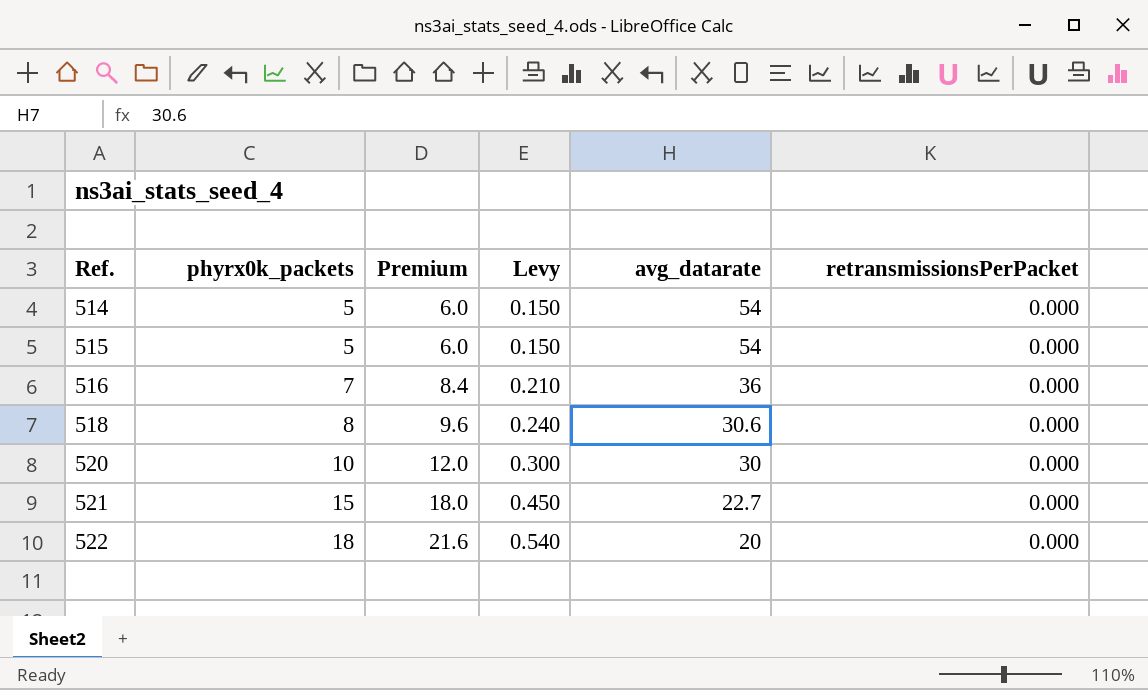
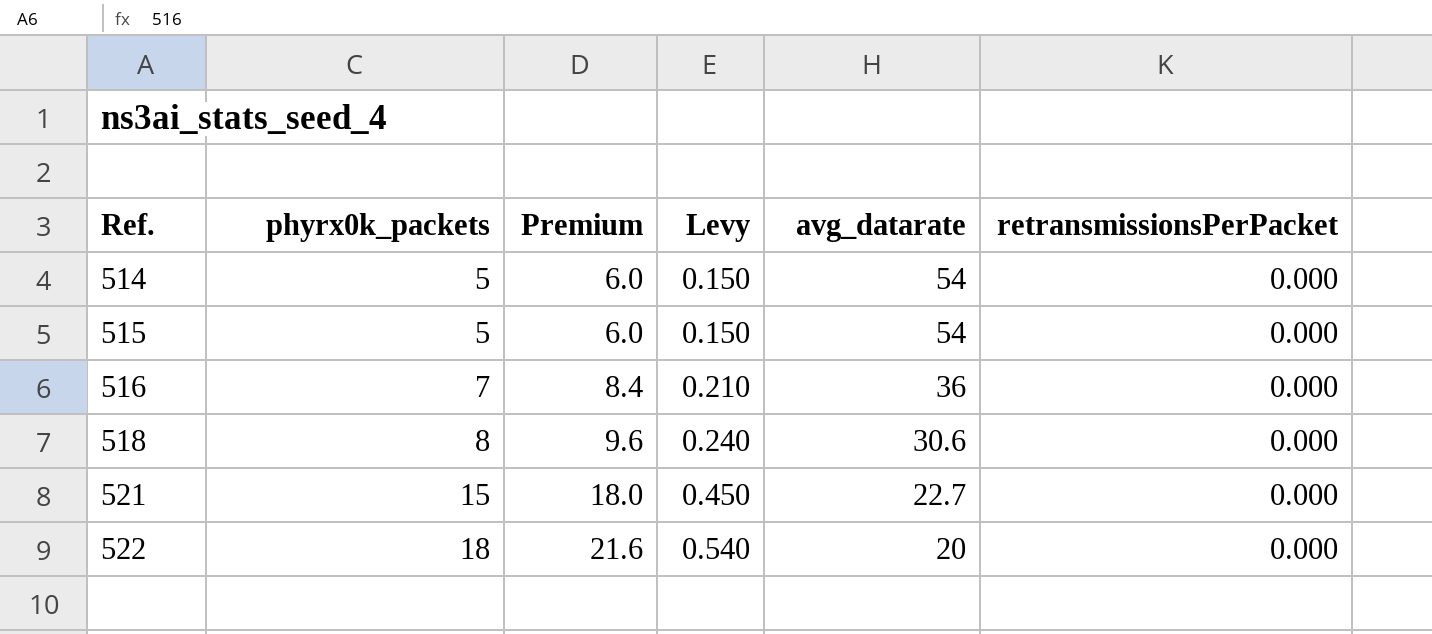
row 520: 10 | 12.0 | 0.300 | 30 | 0.000 -> none

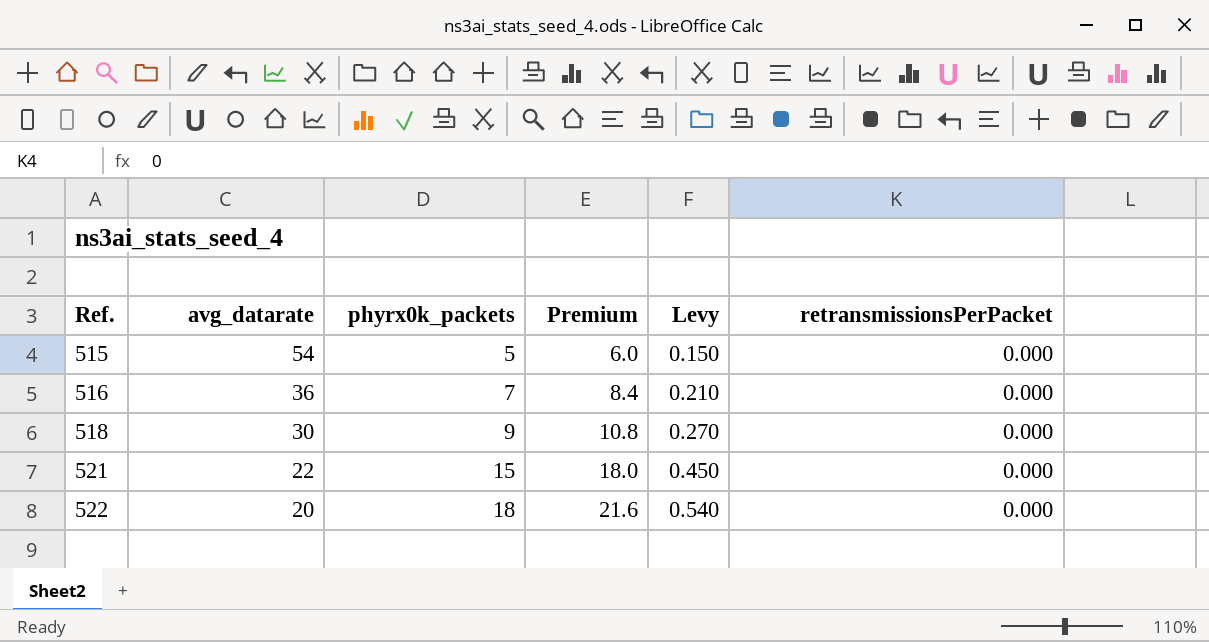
column avg_datarate | position: 5 -> 2
row 514: 5 | 6.0 | 0.150 | 54 | 0.000 -> none
518 | avg_datarate: 30.6 -> 30
518 | phyrx0k_packets: 8 -> 9
518 | Premium: 9.6 -> 10.8
518 | Levy: 0.240 -> 0.270
521 | avg_datarate: 22.7 -> 22

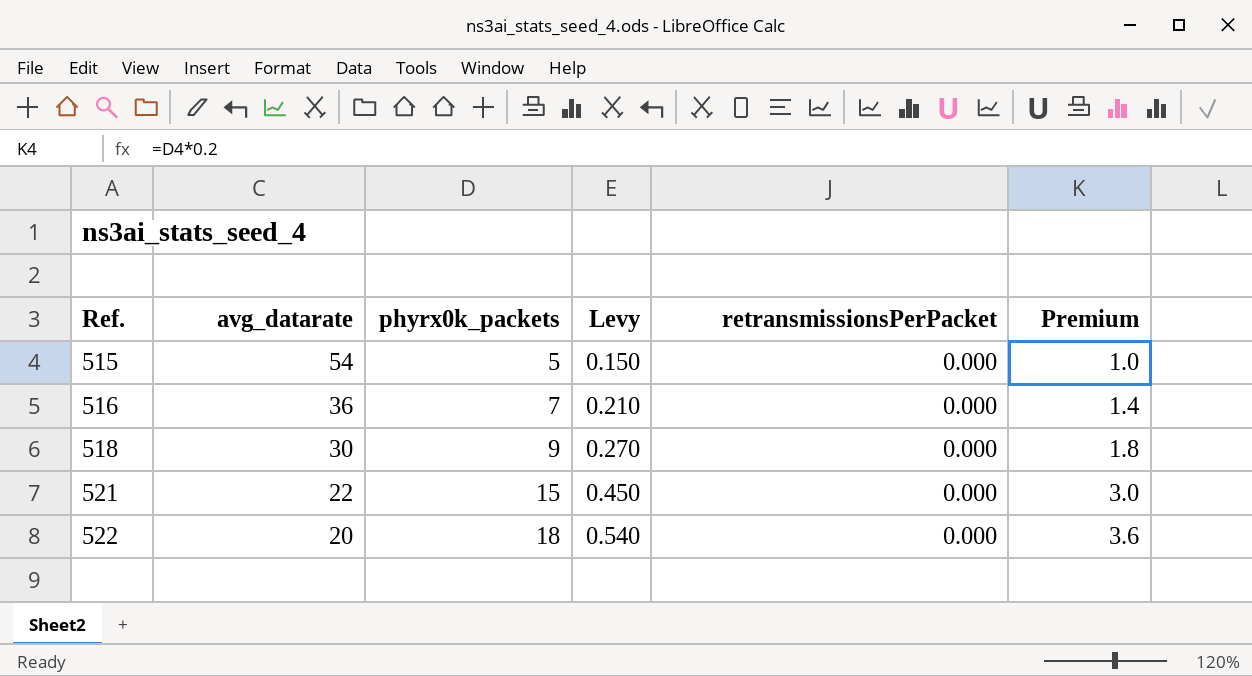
column Premium | formula: [phyrx0k_packets] * 1.2 -> [phyrx0k_packets] * 0.2
column Premium | position: 4 -> 6

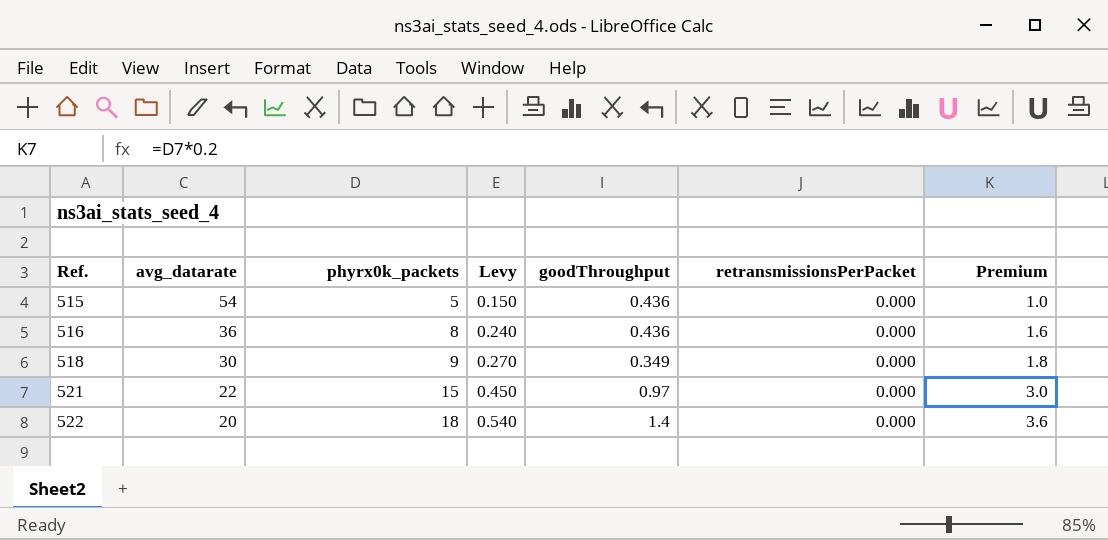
column goodThroughput | position: none -> 5
516 | phyrx0k_packets: 7 -> 8
516 | Levy: 0.210 -> 0.240
516 | Premium: 1.4 -> 1.6

